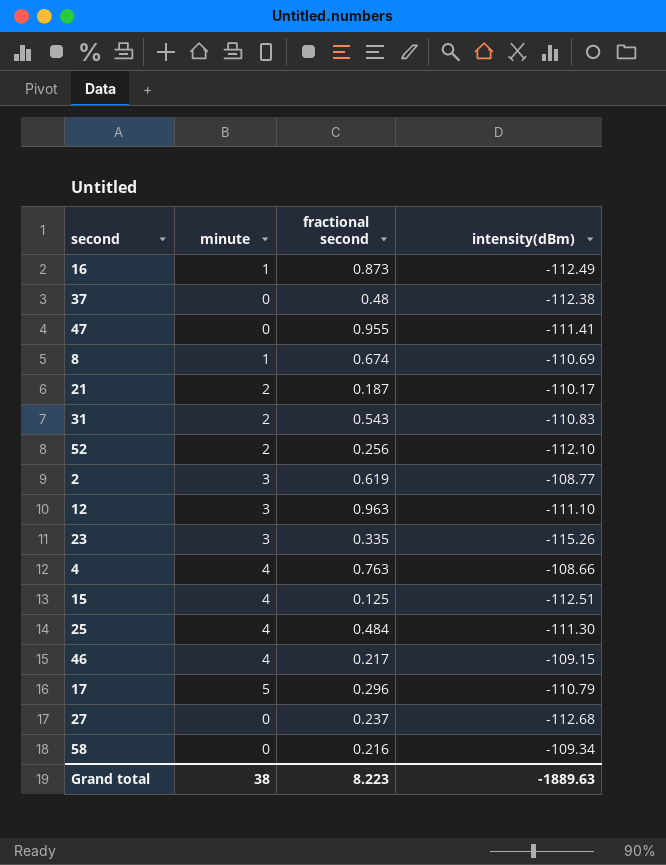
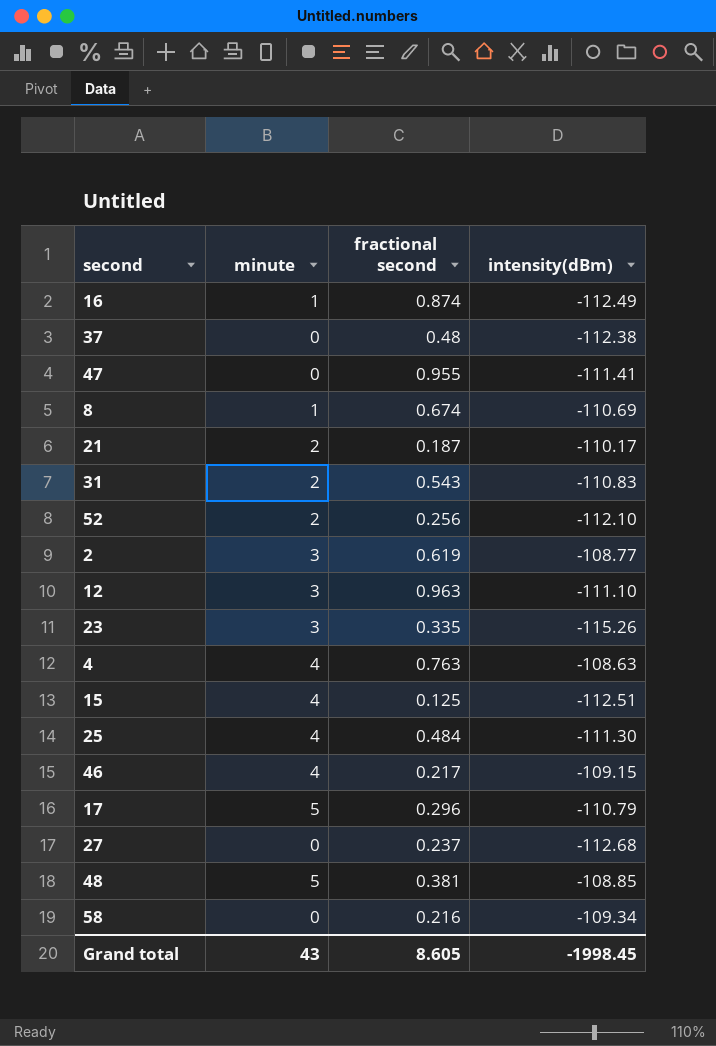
16 | fractional second: 0.873 -> 0.874
4 | intensity(dBm): -108.66 -> -108.63
row 48: none -> 5 | 0.381 | -108.85
Grand total | minute: 38 -> 43
Grand total | fractional second: 8.223 -> 8.605
Grand total | intensity(dBm): -1889.63 -> -1998.45

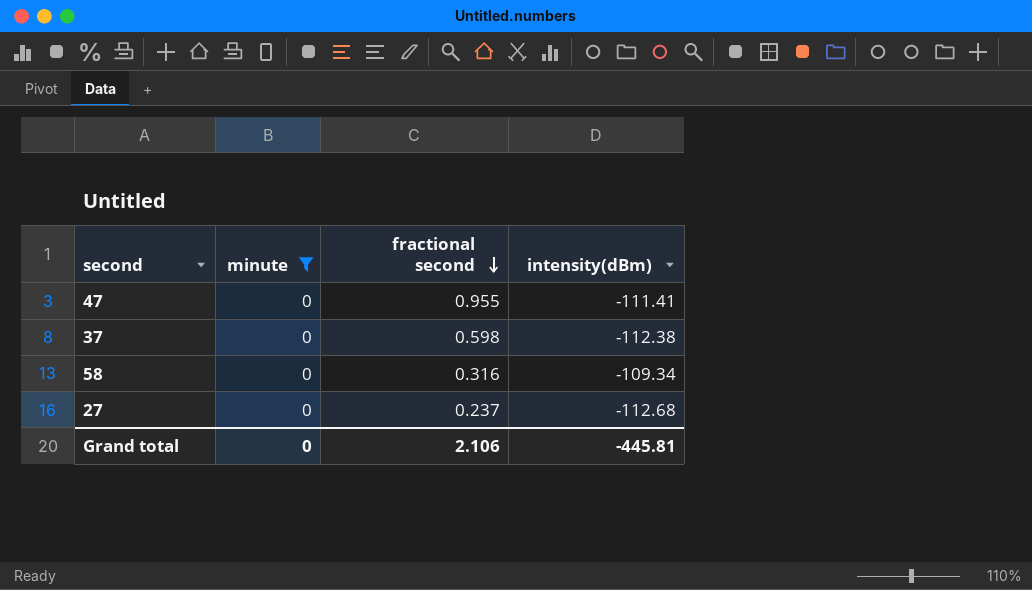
filter: none -> minute = 0
row order: none -> fractional second descending
37 | fractional second: 0.48 -> 0.598
58 | fractional second: 0.216 -> 0.316
Grand total | minute: 43 -> 0
Grand total | fractional second: 8.605 -> 2.106
Grand total | intensity(dBm): -1998.45 -> -445.81

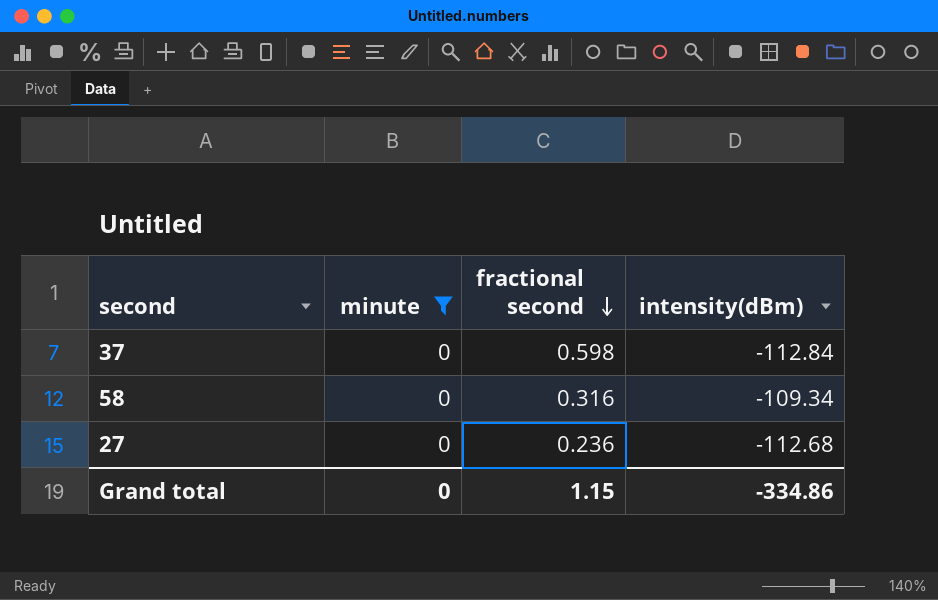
row 47: 0 | 0.955 | -111.41 -> none
37 | intensity(dBm): -112.38 -> -112.84
27 | fractional second: 0.237 -> 0.236
Grand total | fractional second: 2.106 -> 1.15
Grand total | intensity(dBm): -445.81 -> -334.86

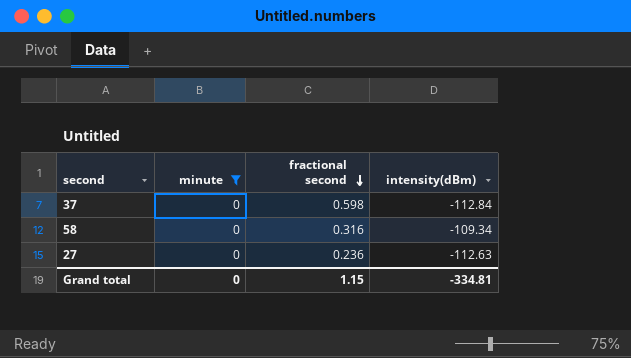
27 | intensity(dBm): -112.68 -> -112.63
Grand total | intensity(dBm): -334.86 -> -334.81

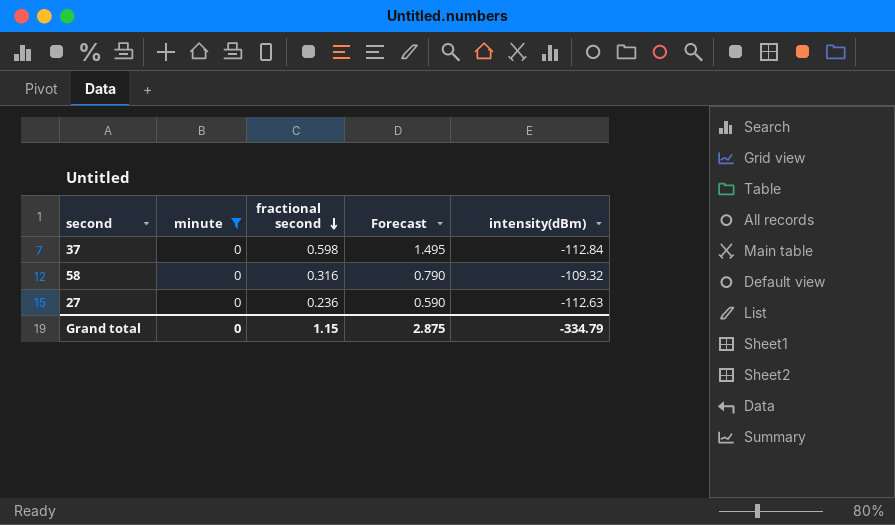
column Forecast | formula: none -> [fractional second] * 2.5
58 | intensity(dBm): -109.34 -> -109.32
Grand total | intensity(dBm): -334.81 -> -334.79

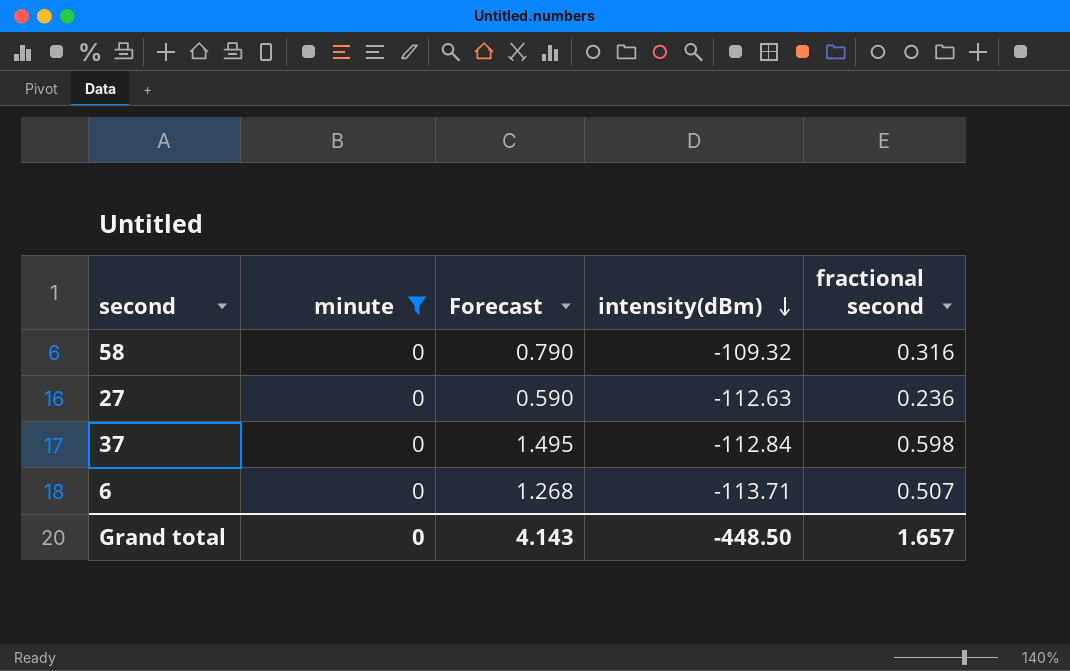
row order: fractional second descending -> intensity(dBm) descending
column fractional second | position: 3 -> 5
row 6: none -> 0 | 1.268 | -113.71 | 0.507
Grand total | Forecast: 2.875 -> 4.143
Grand total | intensity(dBm): -334.79 -> -448.50
Grand total | fractional second: 1.15 -> 1.657

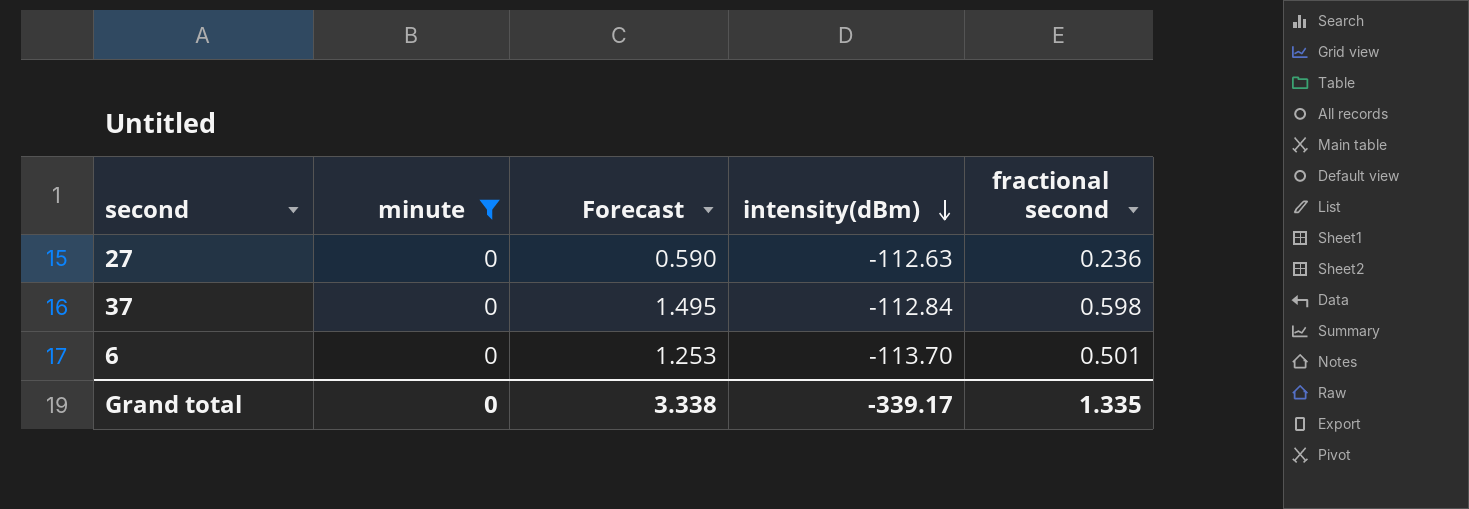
row 58: 0 | 0.790 | -109.32 | 0.316 -> none
6 | Forecast: 1.268 -> 1.253
6 | intensity(dBm): -113.71 -> -113.70
6 | fractional second: 0.507 -> 0.501
Grand total | Forecast: 4.143 -> 3.338
Grand total | intensity(dBm): -448.50 -> -339.17
Grand total | fractional second: 1.657 -> 1.335

